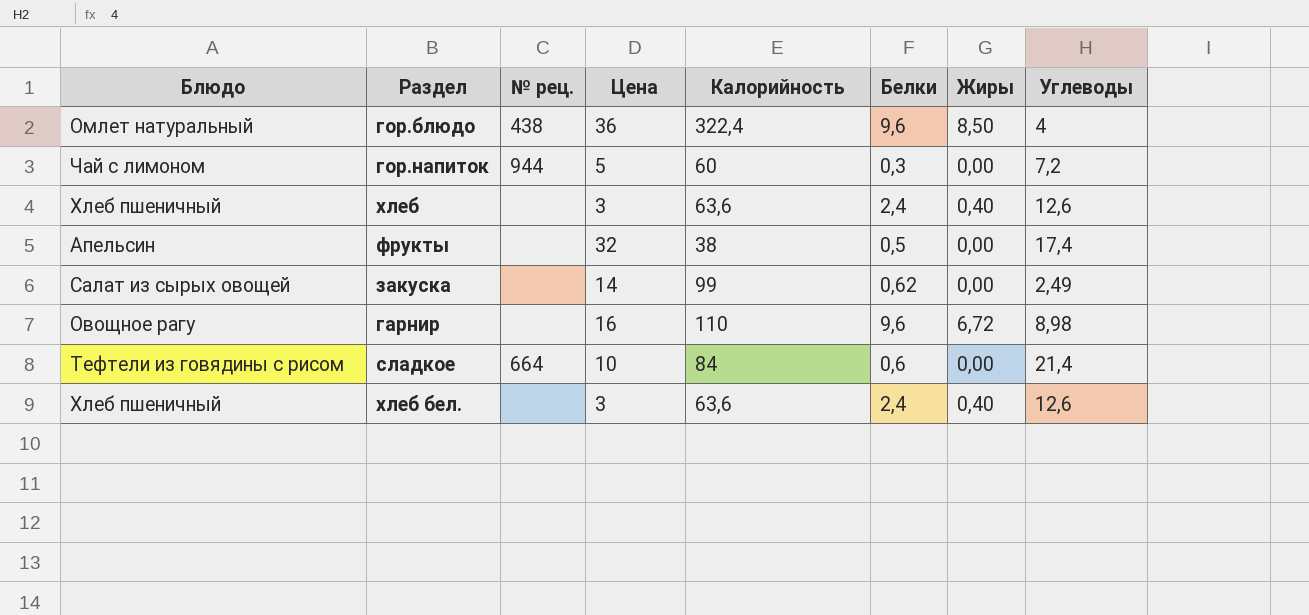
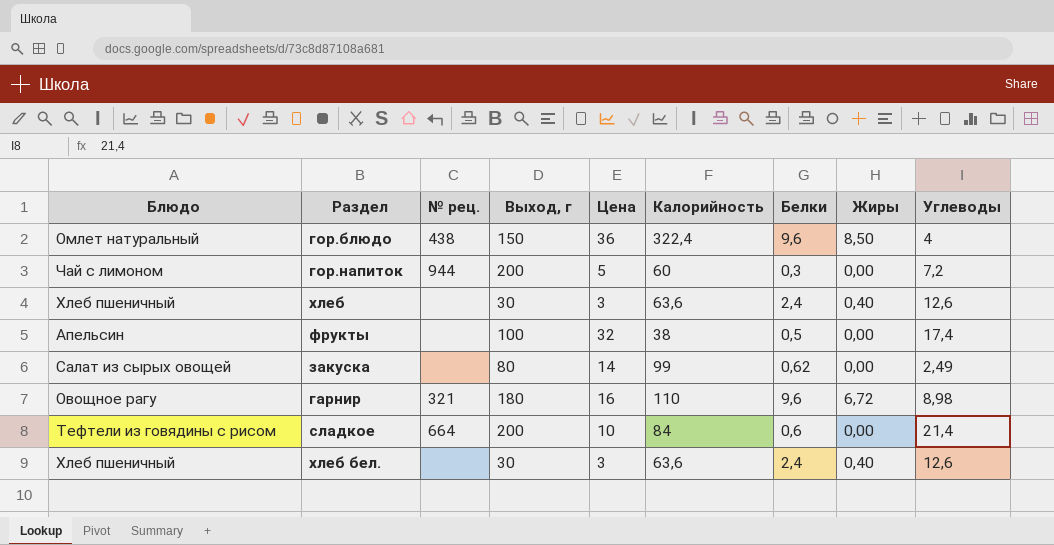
column Выход, г | position: none -> 4
гарнир | № рец.: none -> 321

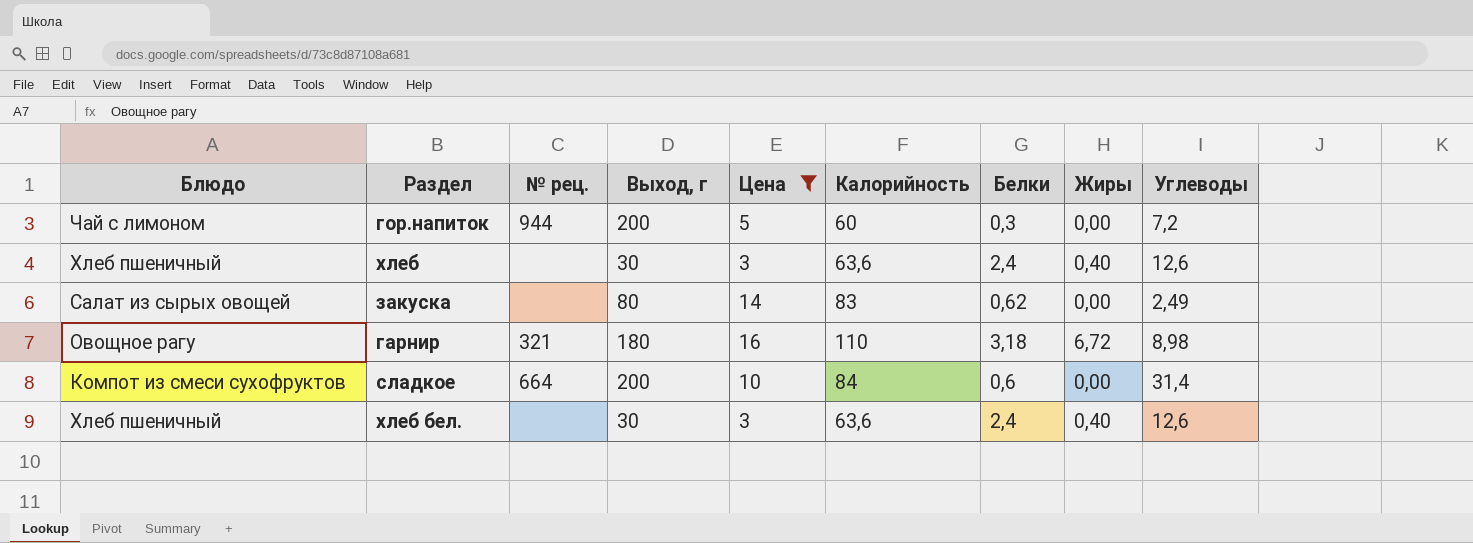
filter: none -> Цена <= 16
закуска | Калорийность: 99 -> 83
гарнир | Белки: 9,6 -> 3,18
сладкое | Блюдо: Тефтели из говядины с рисом -> Компот из смеси сухофруктов
сладкое | Углеводы: 21,4 -> 31,4

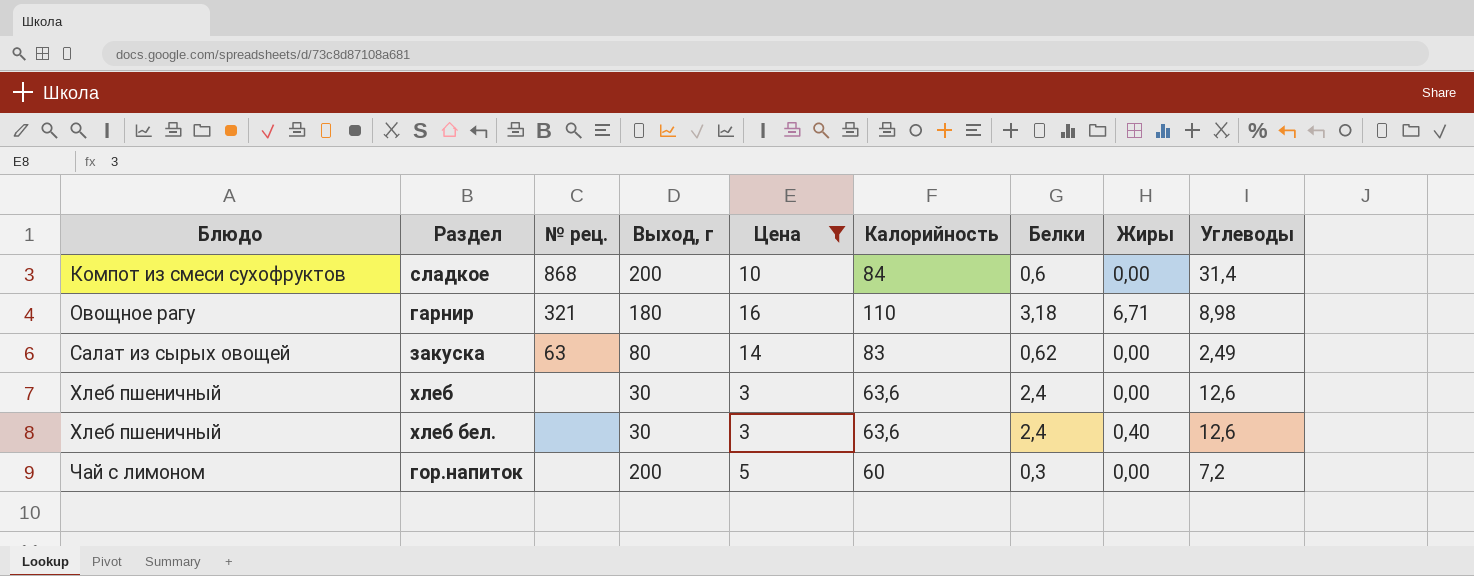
row order: none -> Блюдо ascending
сладкое | № рец.: 664 -> 868
гарнир | Жиры: 6,72 -> 6,71
закуска | № рец.: none -> 63
хлеб | Жиры: 0,40 -> 0,00
гор.напиток | № рец.: 944 -> none

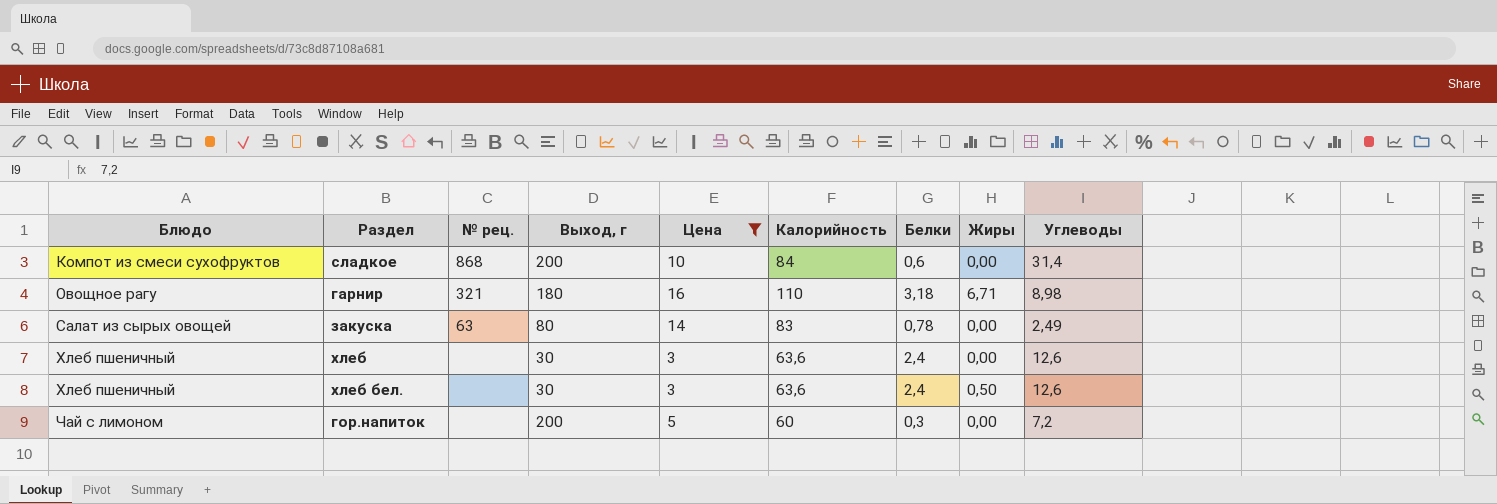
закуска | Белки: 0,62 -> 0,78
хлеб бел. | Жиры: 0,40 -> 0,50

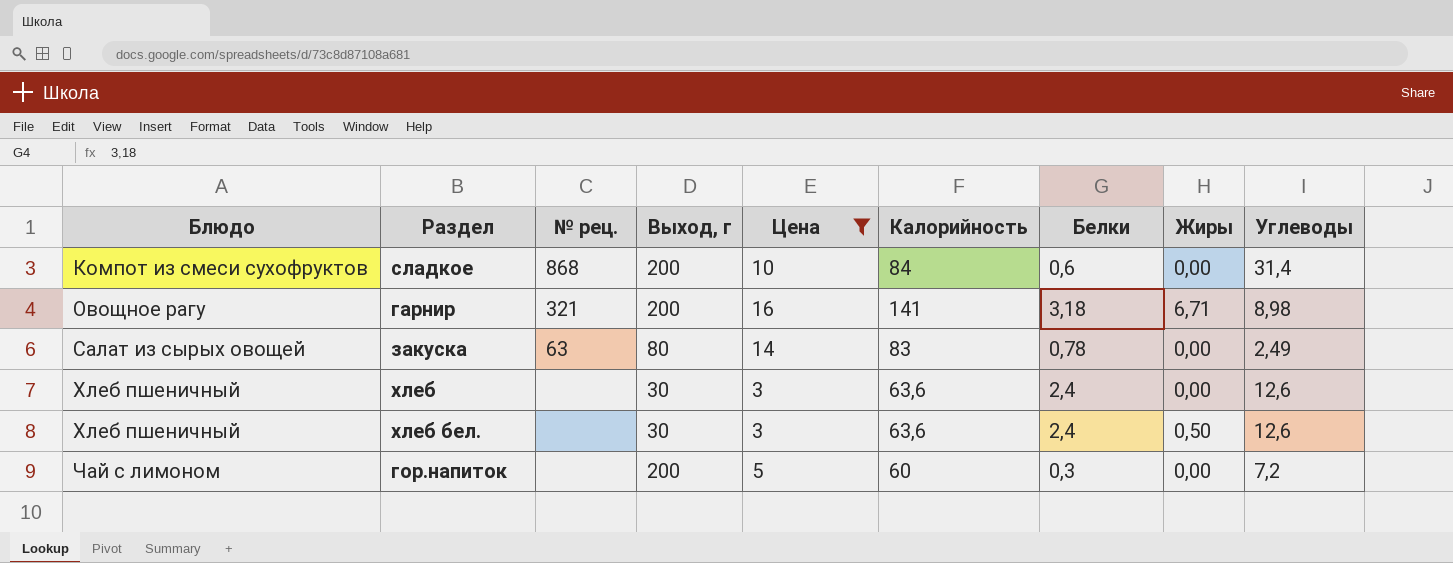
гарнир | Выход, г: 180 -> 200
гарнир | Калорийность: 110 -> 141

